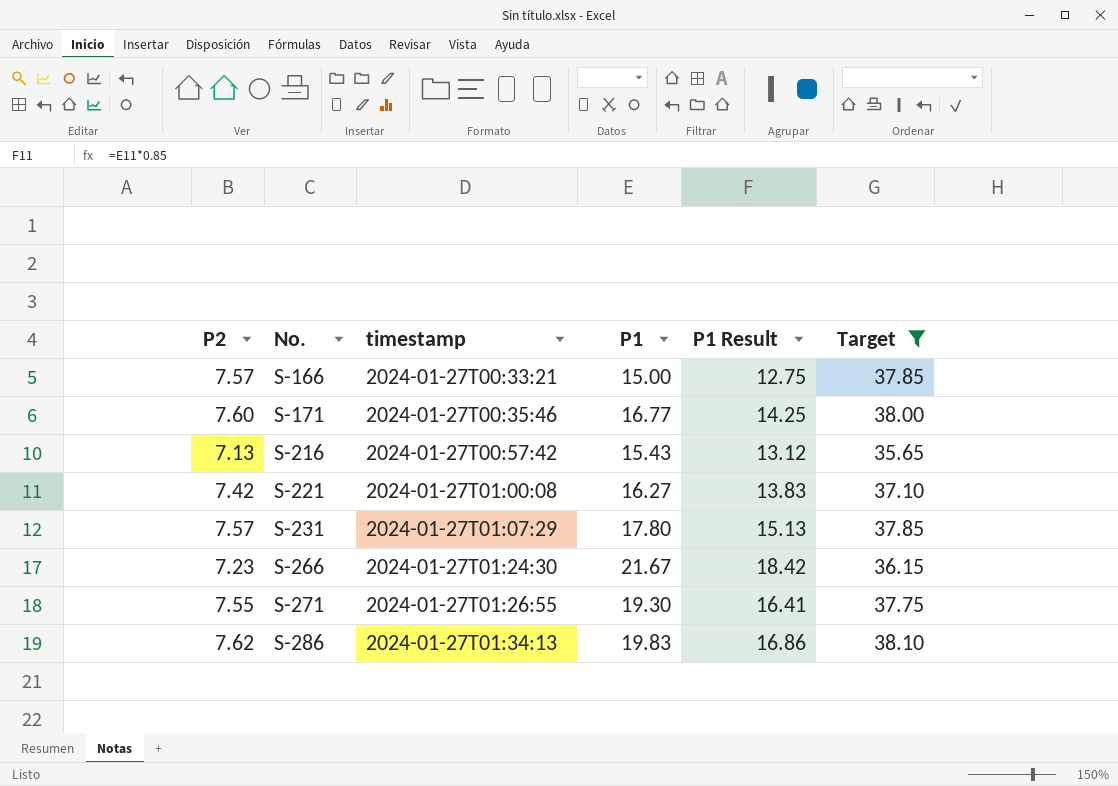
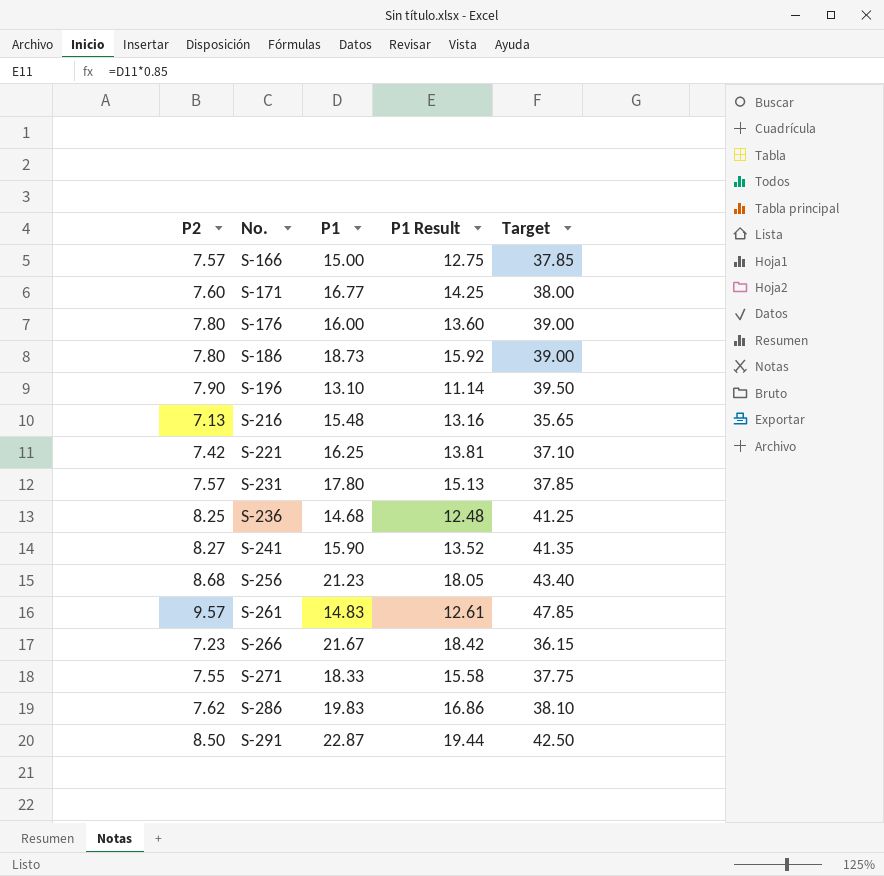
filter: Target <= 38.10 -> none
column timestamp | position: 3 -> none
S-216 | P1: 15.43 -> 15.48
S-216 | P1 Result: 13.12 -> 13.16
S-221 | P1: 16.27 -> 16.25
S-221 | P1 Result: 13.83 -> 13.81
S-271 | P1: 19.30 -> 18.33
S-271 | P1 Result: 16.41 -> 15.58

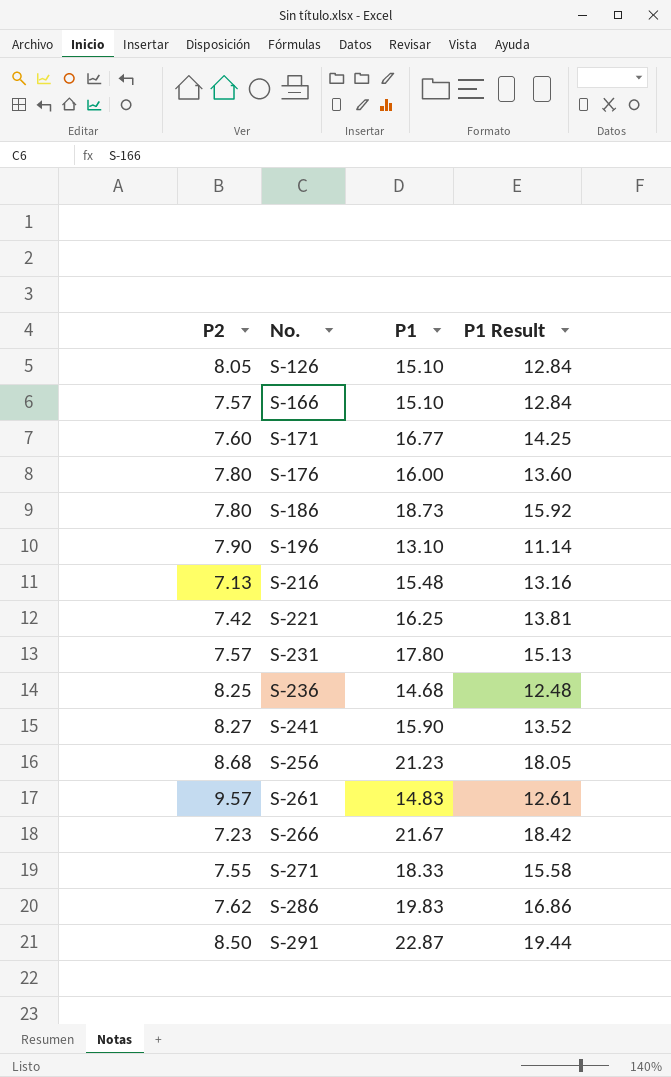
column Target | formula: [P2] * 5 -> none
row S-126: none -> 8.05 | 15.10 | 12.84
S-166 | P1: 15.00 -> 15.10
S-166 | P1 Result: 12.75 -> 12.84

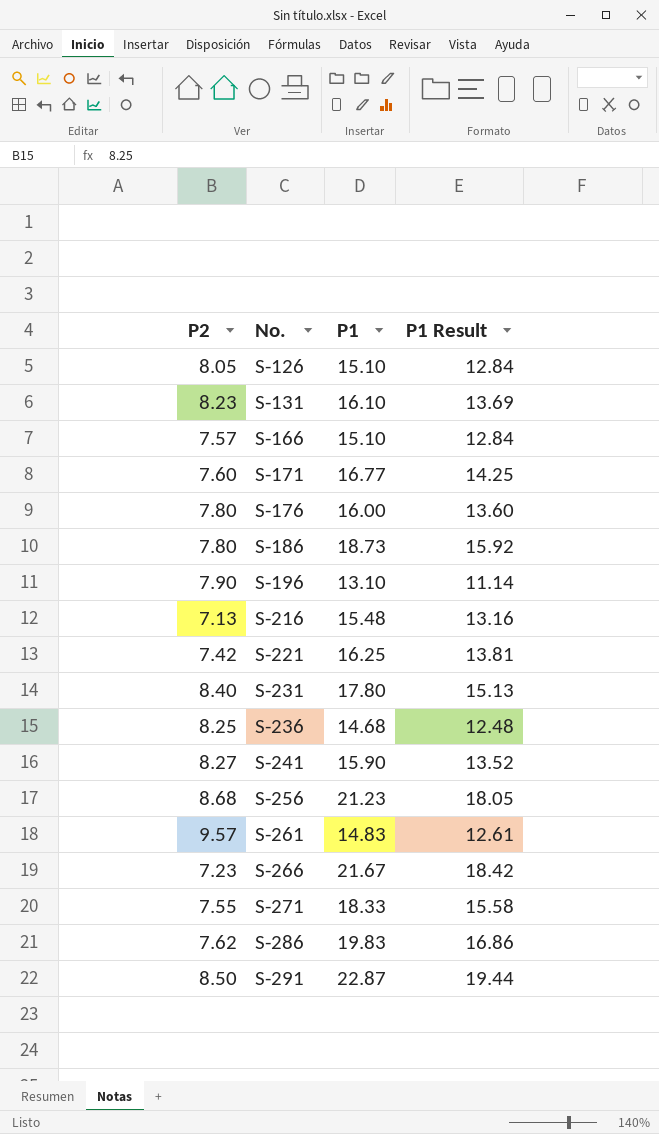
row S-131: none -> 8.23 | 16.10 | 13.69
S-231 | P2: 7.57 -> 8.40

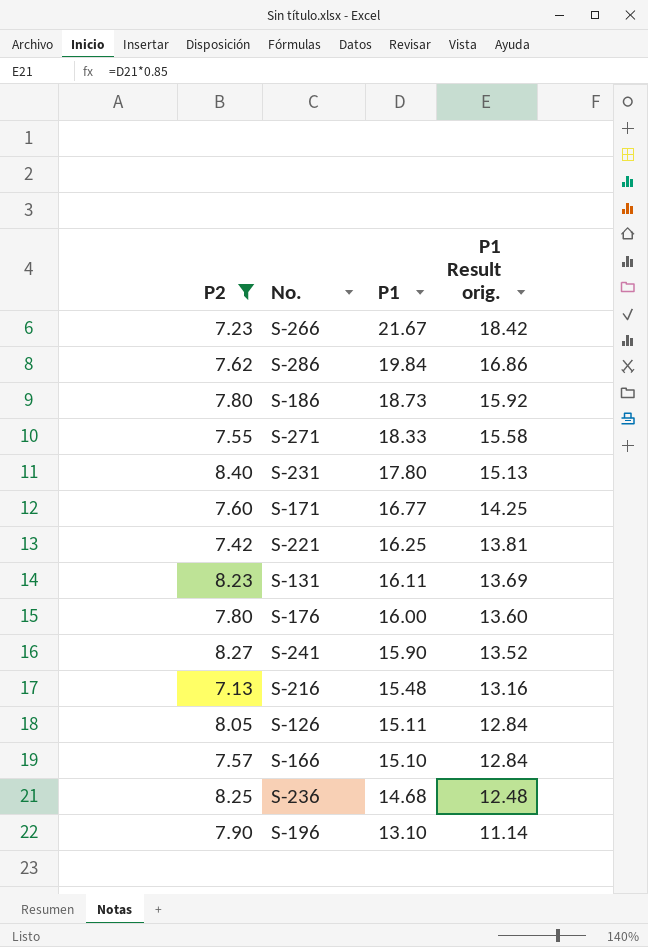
filter: none -> P2 <= 8.40
row order: No. ascending -> P1 descending
column name: P1 Result -> P1 Result orig.
S-286 | P1: 19.83 -> 19.84
S-131 | P1: 16.10 -> 16.11
S-126 | P1: 15.10 -> 15.11

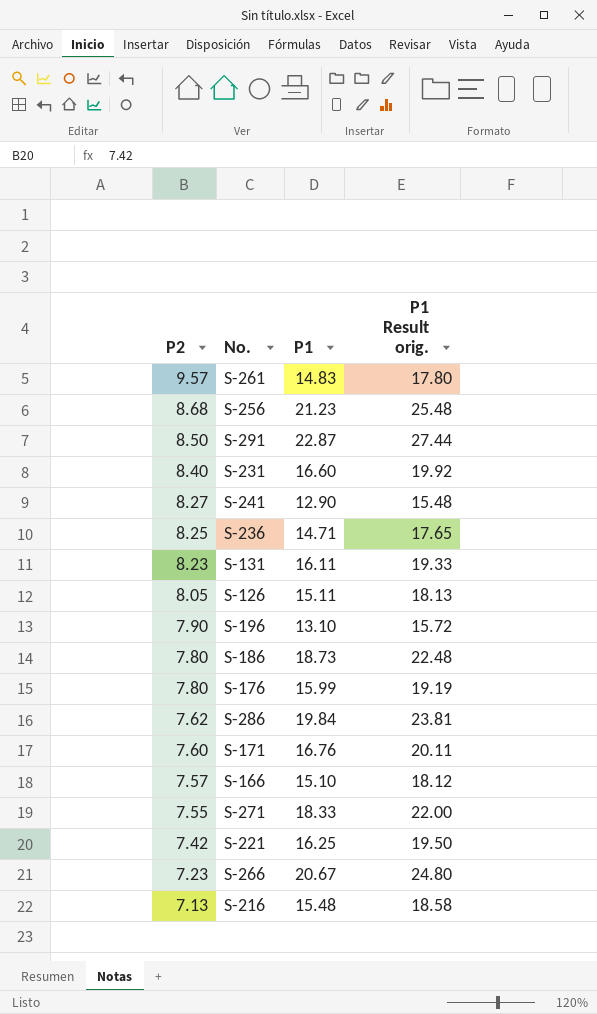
filter: P2 <= 8.40 -> none
row order: P1 descending -> P2 descending
column P1 Result orig. | formula: [P1] * 0.85 -> [P1] * 1.2
S-231 | P1: 17.80 -> 16.60
S-241 | P1: 15.90 -> 12.90
S-236 | P1: 14.68 -> 14.71
S-176 | P1: 16.00 -> 15.99
S-171 | P1: 16.77 -> 16.76
S-266 | P1: 21.67 -> 20.67

